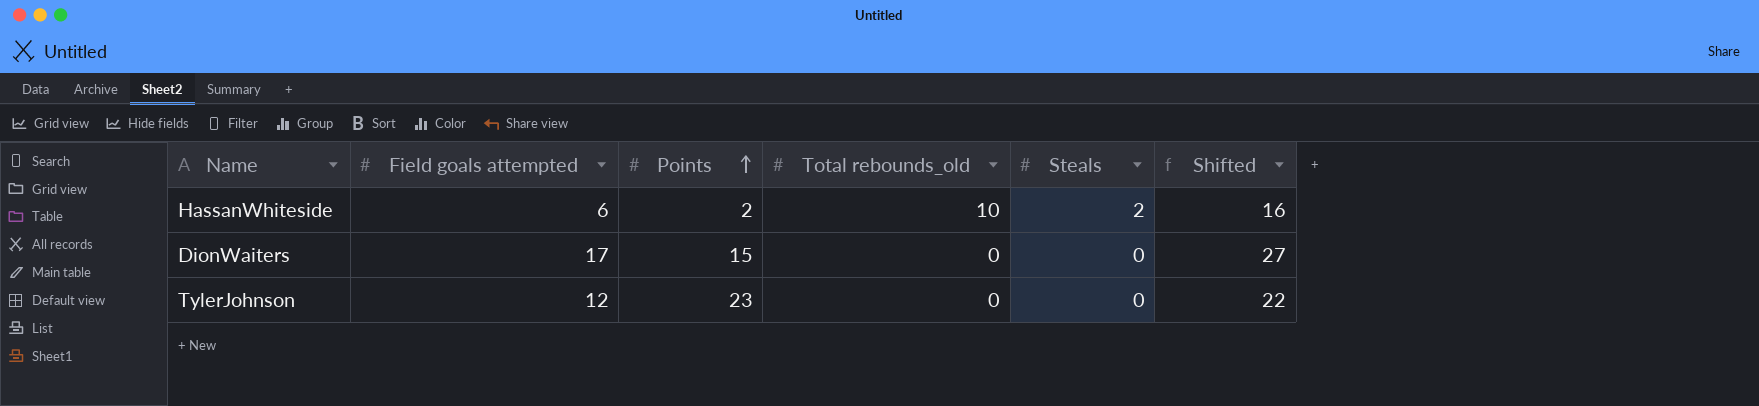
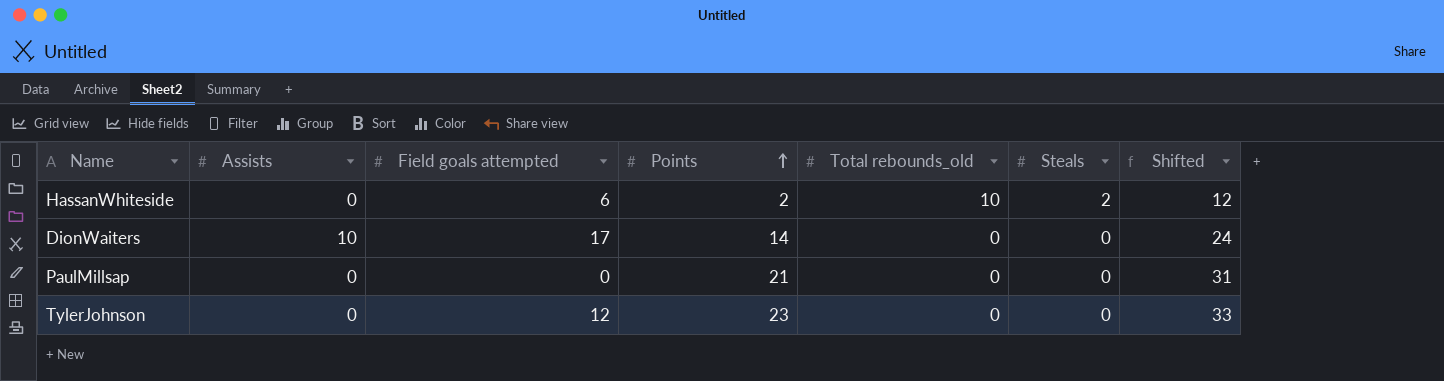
column Assists | position: none -> 2
column Shifted | formula: [Field goals attempted] + 10 -> [Points] + 10
DionWaiters | Points: 15 -> 14
row PaulMillsap: none -> 0 | 0 | 21 | 0 | 0 | 31

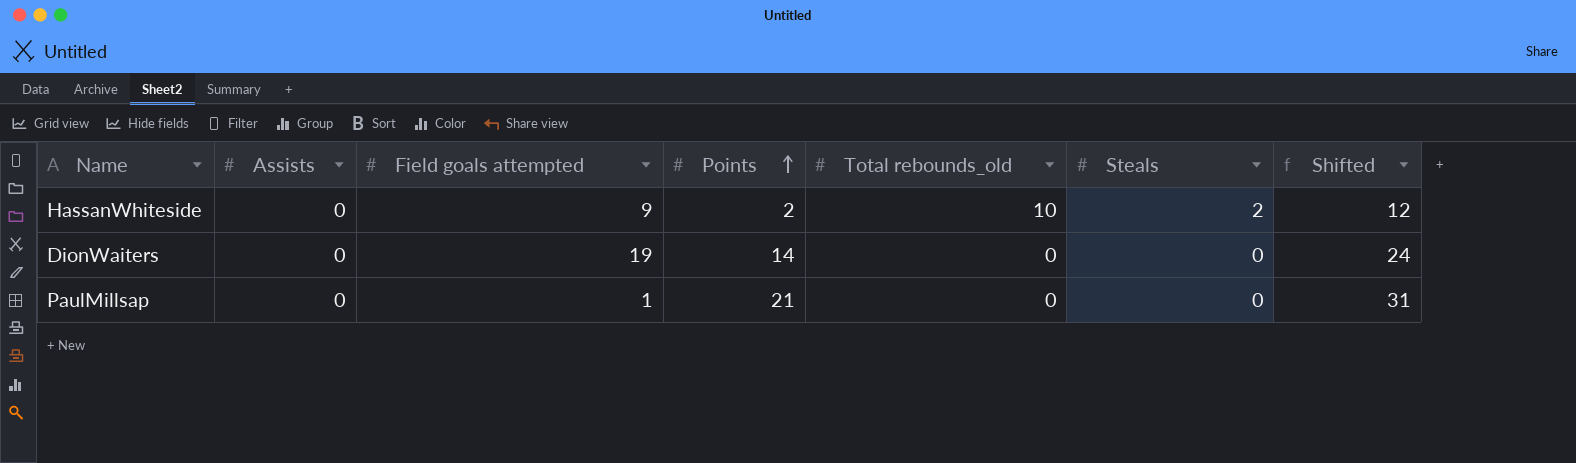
row TylerJohnson: 0 | 12 | 23 | 0 | 0 | 33 -> none
HassanWhiteside | Field goals attempted: 6 -> 9
DionWaiters | Assists: 10 -> 0
DionWaiters | Field goals attempted: 17 -> 19
PaulMillsap | Field goals attempted: 0 -> 1

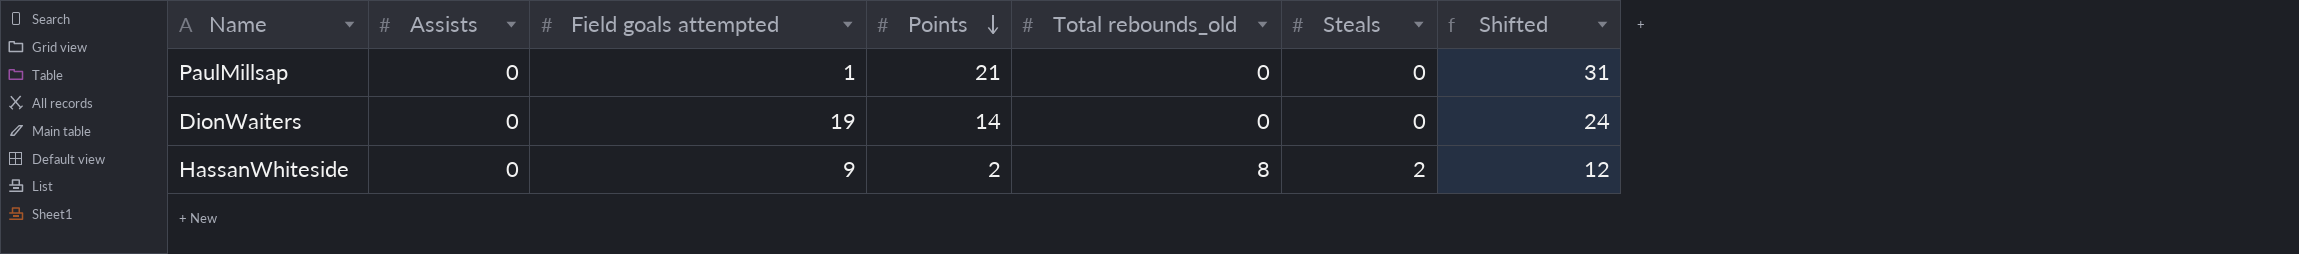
row order: Points ascending -> Points descending
HassanWhiteside | Total rebounds_old: 10 -> 8

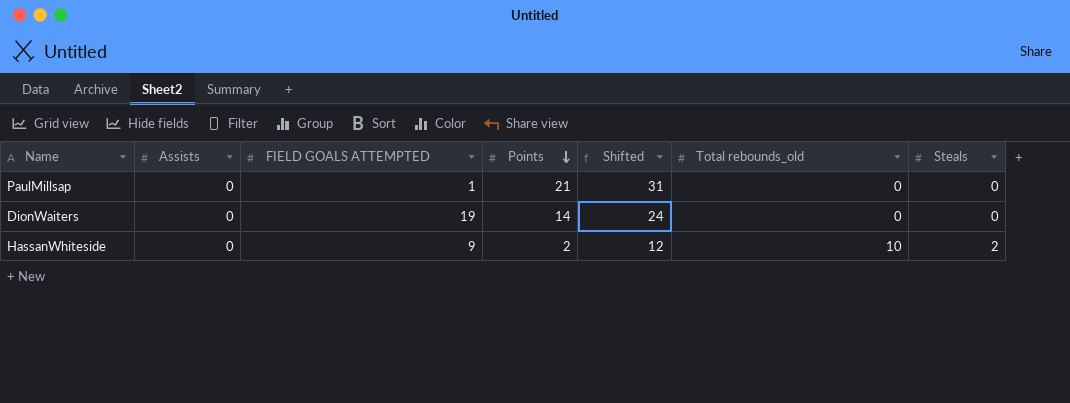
column name: Field goals attempted -> FIELD GOALS ATTEMPTED
column Shifted | position: 7 -> 5
HassanWhiteside | Total rebounds_old: 8 -> 10

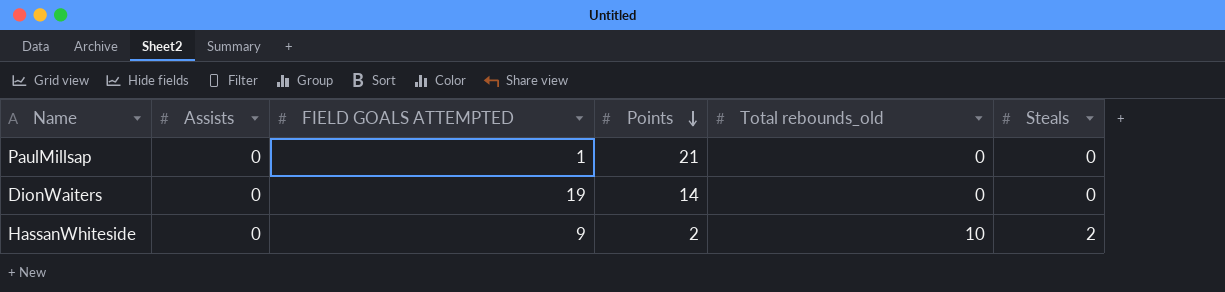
column Shifted | formula: [Points] + 10 -> none

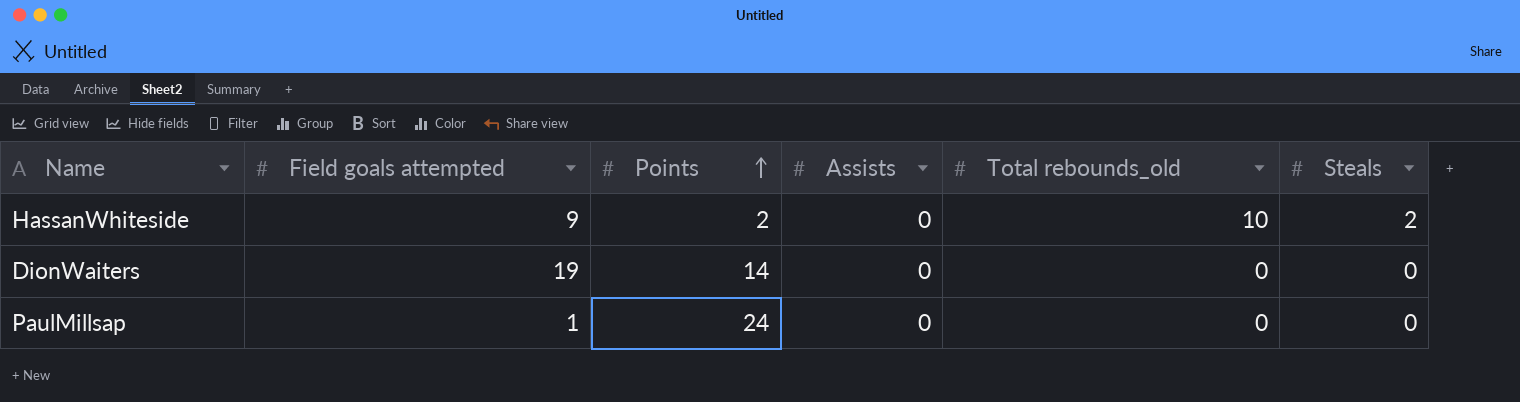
row order: Points descending -> Points ascending
column name: FIELD GOALS ATTEMPTED -> Field goals attempted
column Assists | position: 2 -> 4
PaulMillsap | Points: 21 -> 24

